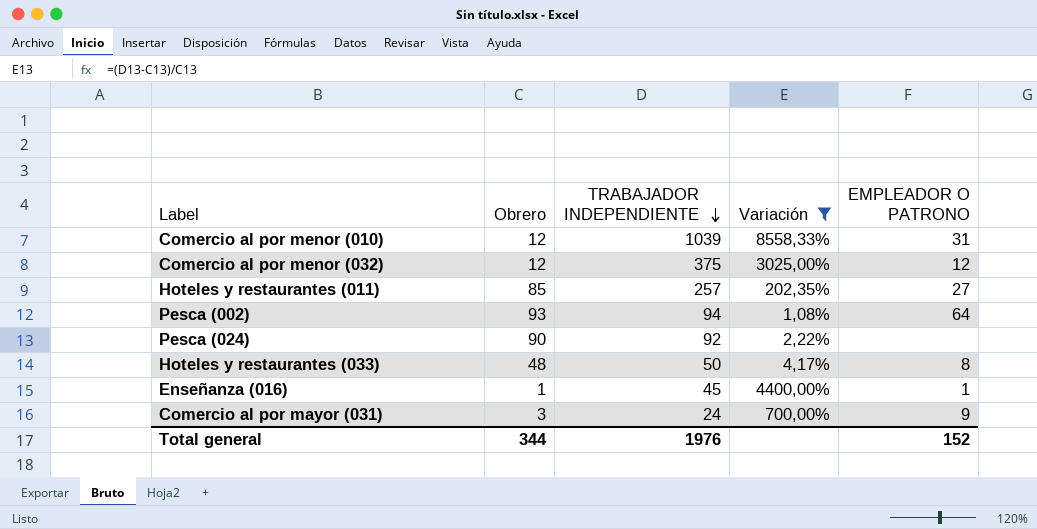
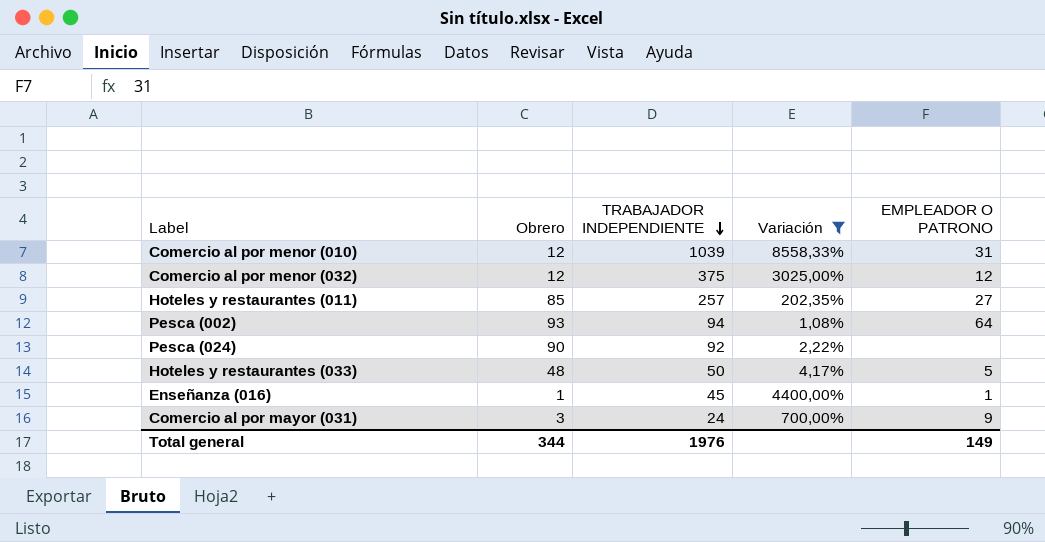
Hoteles y restaurantes (033) | EMPLEADOR O PATRONO: 8 -> 5
Total general | EMPLEADOR O PATRONO: 152 -> 149

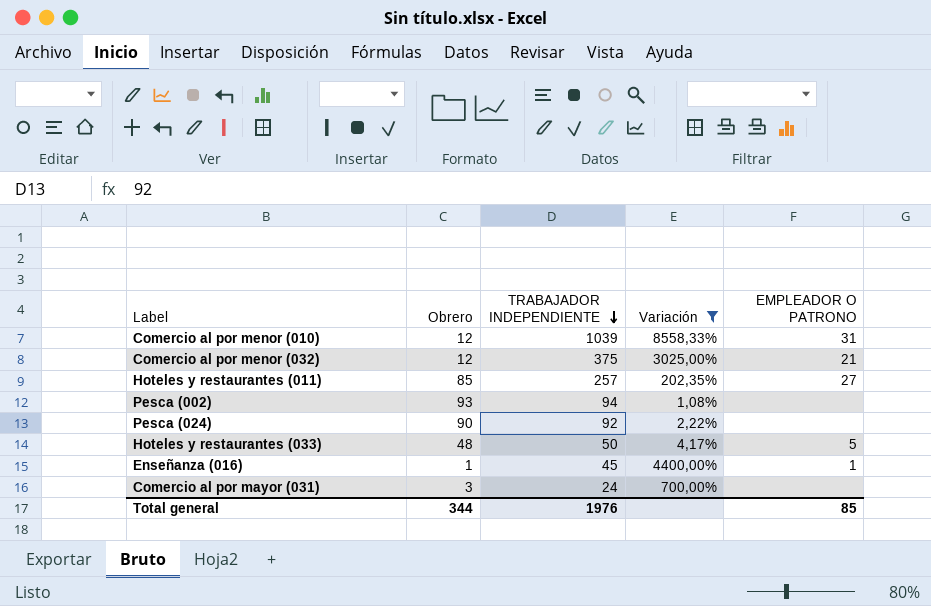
Comercio al por menor (032) | EMPLEADOR O PATRONO: 12 -> 21
Pesca (002) | EMPLEADOR O PATRONO: 64 -> none
Comercio al por mayor (031) | EMPLEADOR O PATRONO: 9 -> none
Total general | EMPLEADOR O PATRONO: 149 -> 85

